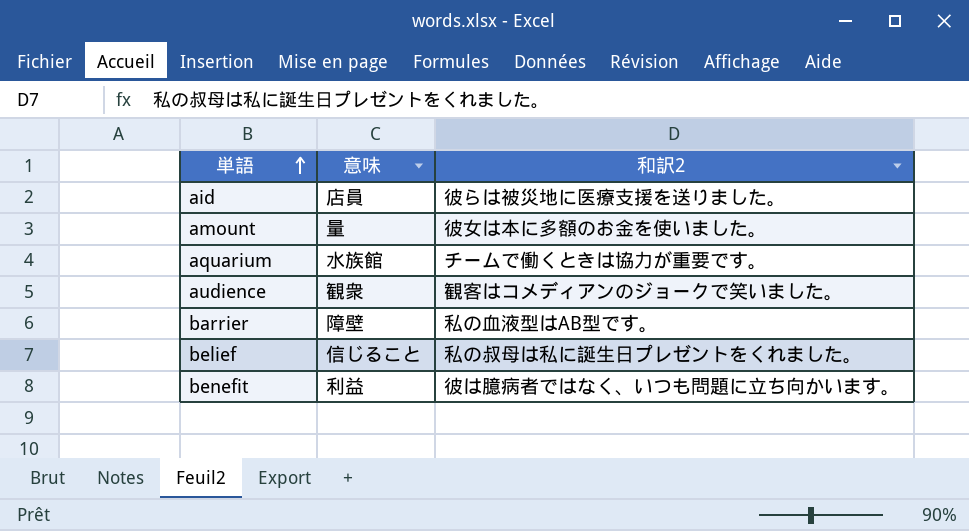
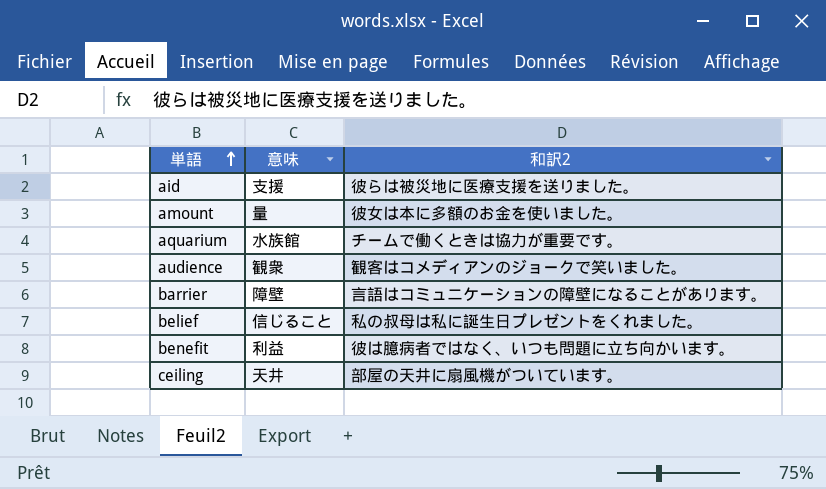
aid | 意味: 店員 -> 支援
barrier | 和訳2: 私の血液型はAB型です。 -> 言語はコミュニケーションの障壁になることがあります。
row ceiling: none -> 天井 | 部屋の天井に扇風機がついています。

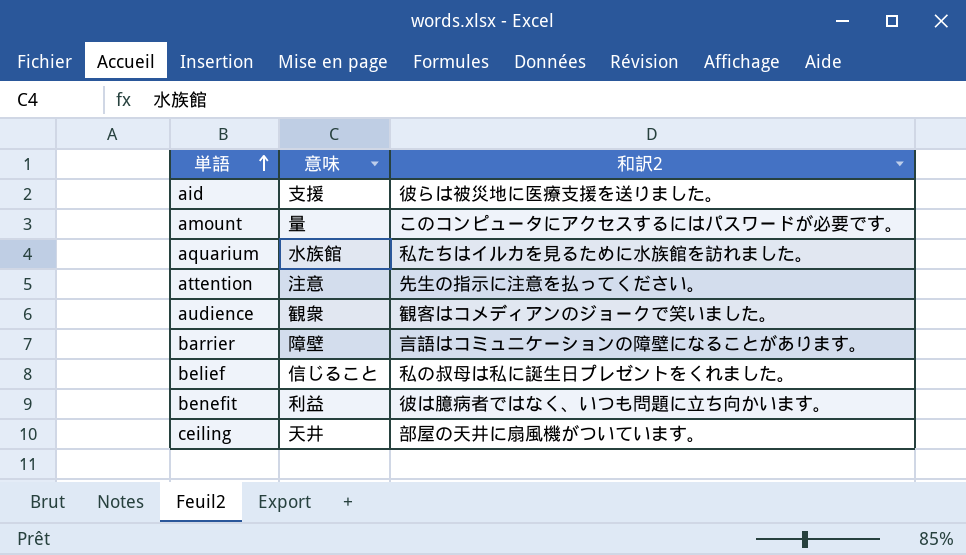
amount | 和訳2: 彼女は本に多額のお金を使いました。 -> このコンピュータにアクセスするにはパスワードが必要です。
aquarium | 和訳2: チームで働くときは協力が重要です。 -> 私たちはイルカを見るために水族館を訪れました。
row attention: none -> 注意 | 先生の指示に注意を払ってください。

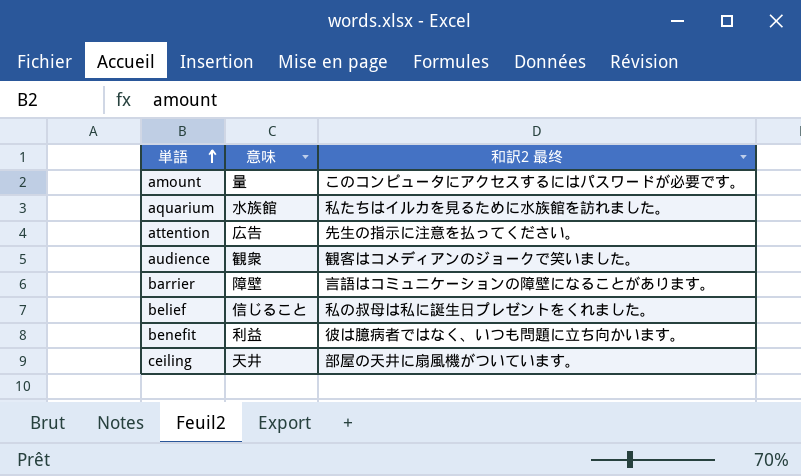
column name: 和訳2 -> 和訳2 最终
row aid: 支援 | 彼らは被災地に医療支援を送りました。 -> none
attention | 意味: 注意 -> 広告

